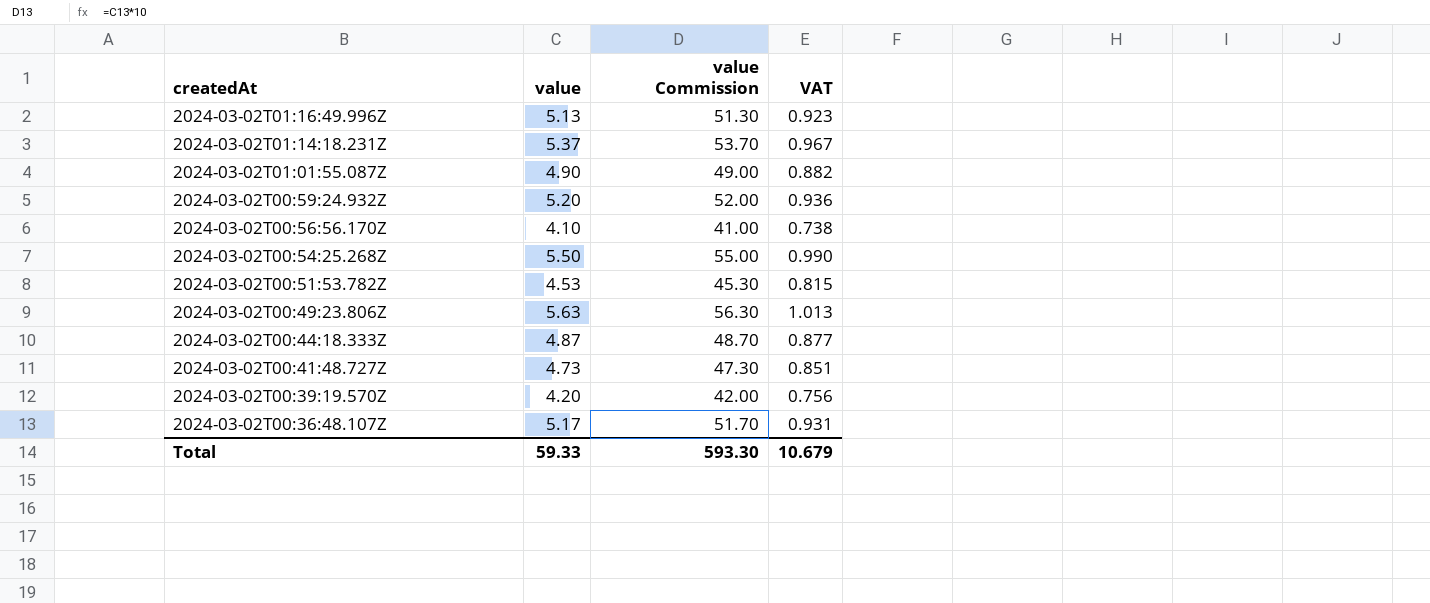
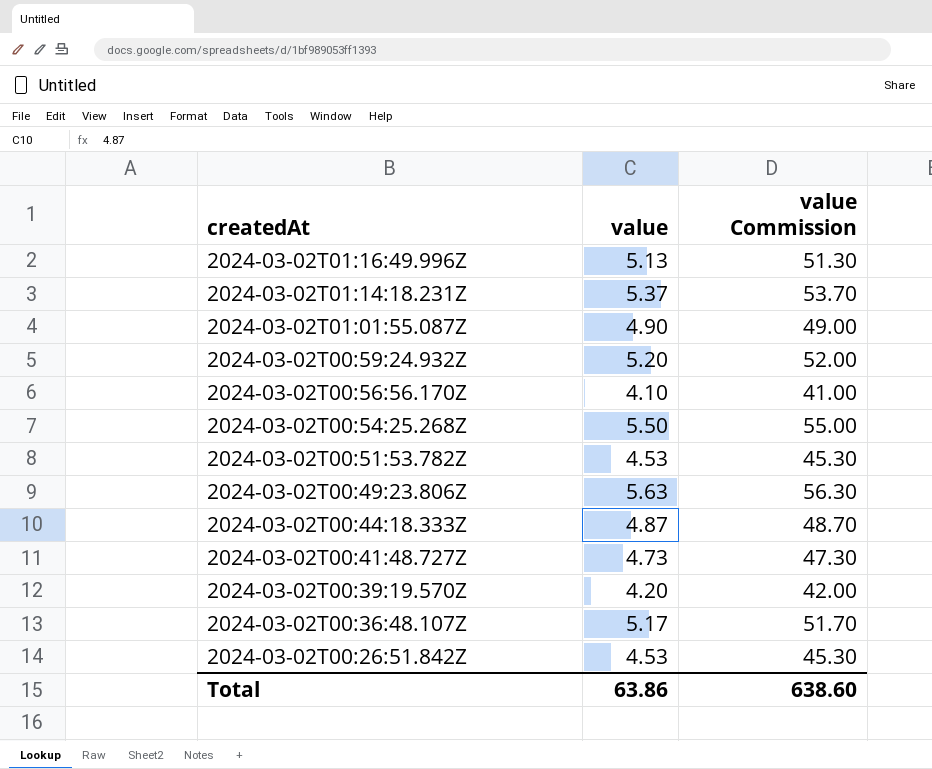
column VAT | formula: [value] * 0.18 -> none
row 2024-03-02T00:26:51.842Z: none -> 4.53 | 45.30
Total | value: 59.33 -> 63.86
Total | value Commission: 593.30 -> 638.60

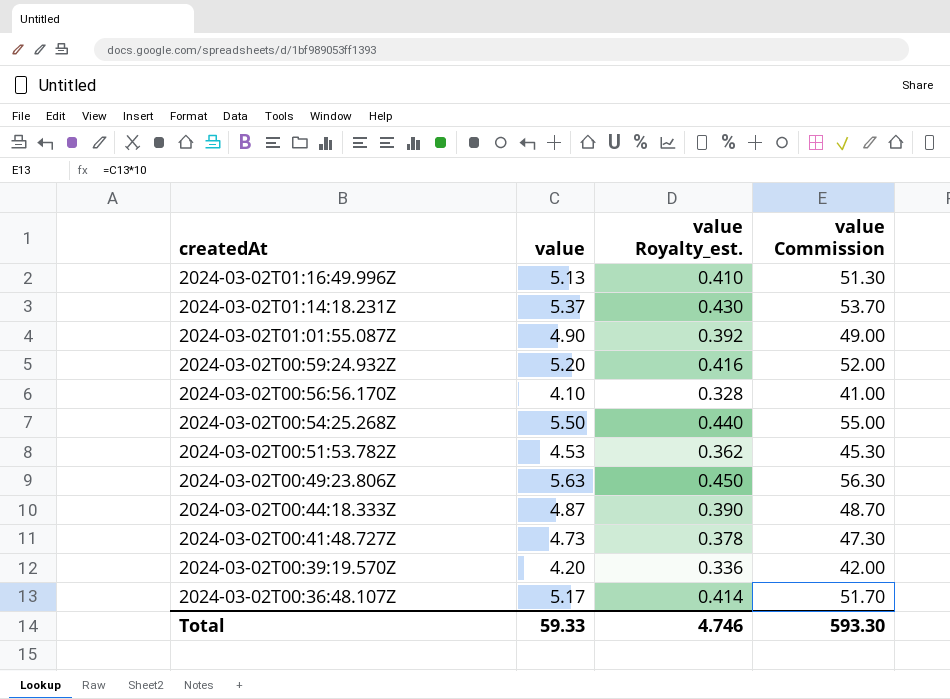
column value Royalty_est. | formula: none -> [value] * 0.08
row 2024-03-02T00:26:51.842Z: 4.53 | 45.30 -> none
Total | value: 63.86 -> 59.33
Total | value Commission: 638.60 -> 593.30

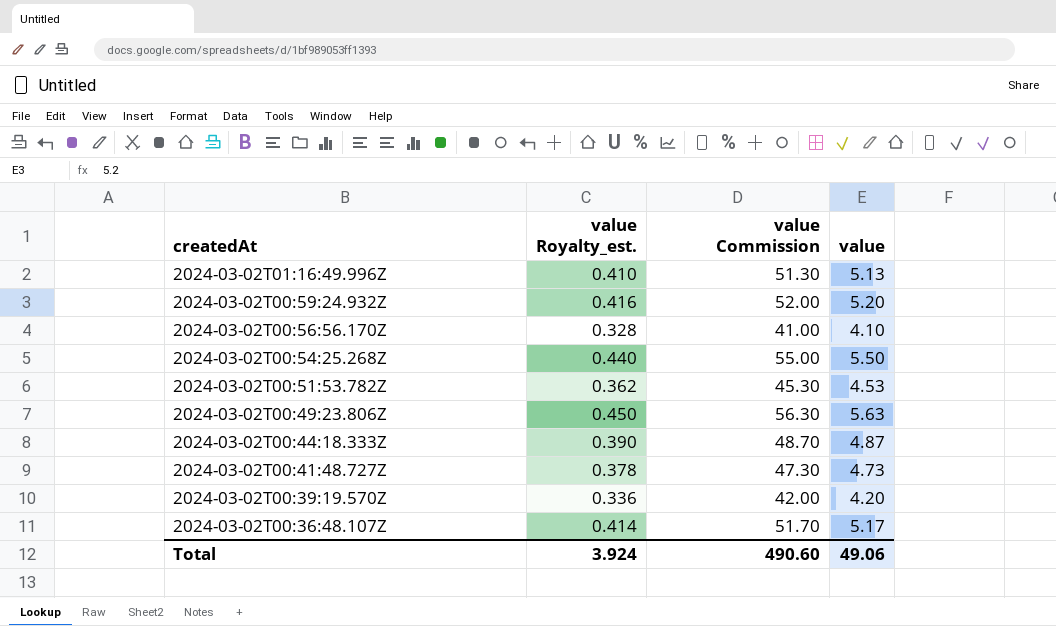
column value | position: 2 -> 4
row 2024-03-02T01:14:18.231Z: 5.37 | 0.430 | 53.70 -> none
row 2024-03-02T01:01:55.087Z: 4.90 | 0.392 | 49.00 -> none
Total | value Royalty_est.: 4.746 -> 3.924
Total | value Commission: 593.30 -> 490.60
Total | value: 59.33 -> 49.06

